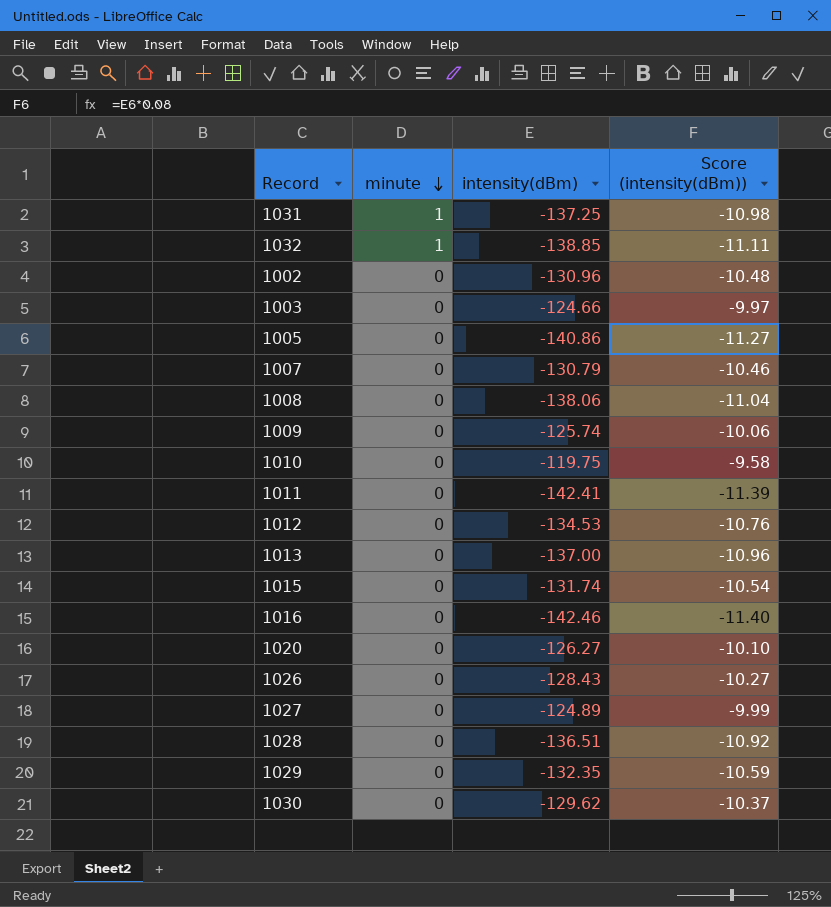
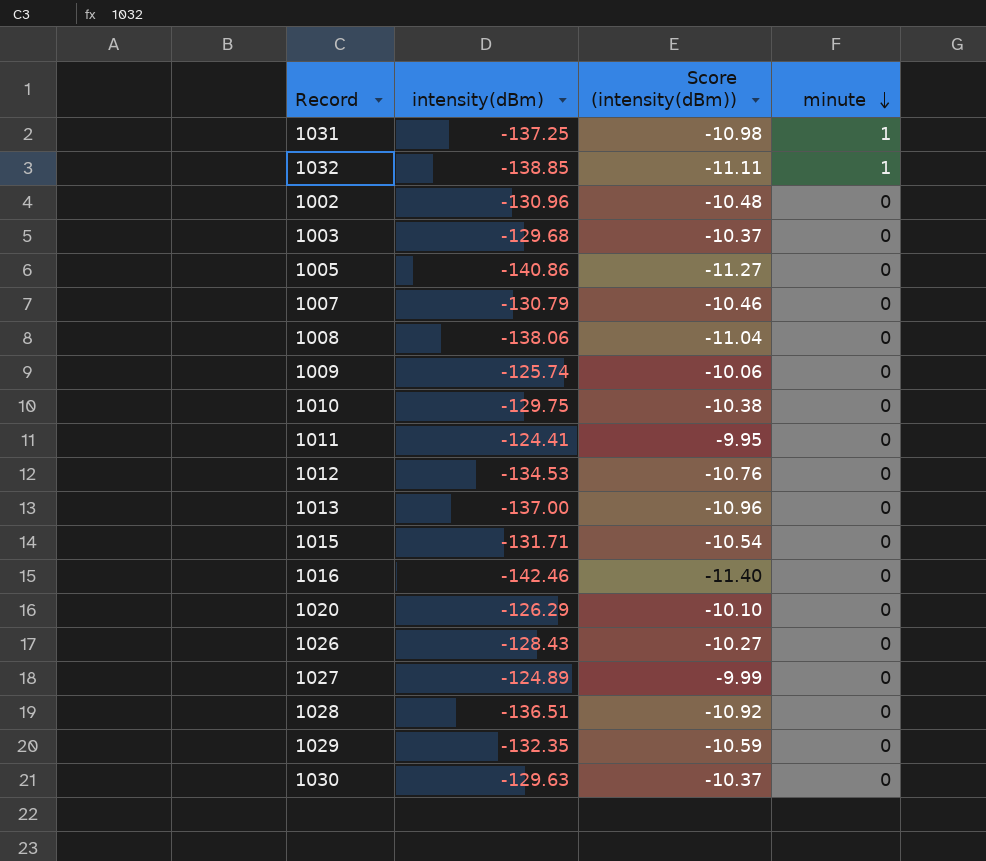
column minute | position: 2 -> 4
1003 | intensity(dBm): -124.66 -> -129.68
1003 | Score (intensity(dBm)): -9.97 -> -10.37
1010 | intensity(dBm): -119.75 -> -129.75
1010 | Score (intensity(dBm)): -9.58 -> -10.38
1011 | intensity(dBm): -142.41 -> -124.41
1011 | Score (intensity(dBm)): -11.39 -> -9.95
1015 | intensity(dBm): -131.74 -> -131.71
1020 | intensity(dBm): -126.27 -> -126.29
1030 | intensity(dBm): -129.62 -> -129.63

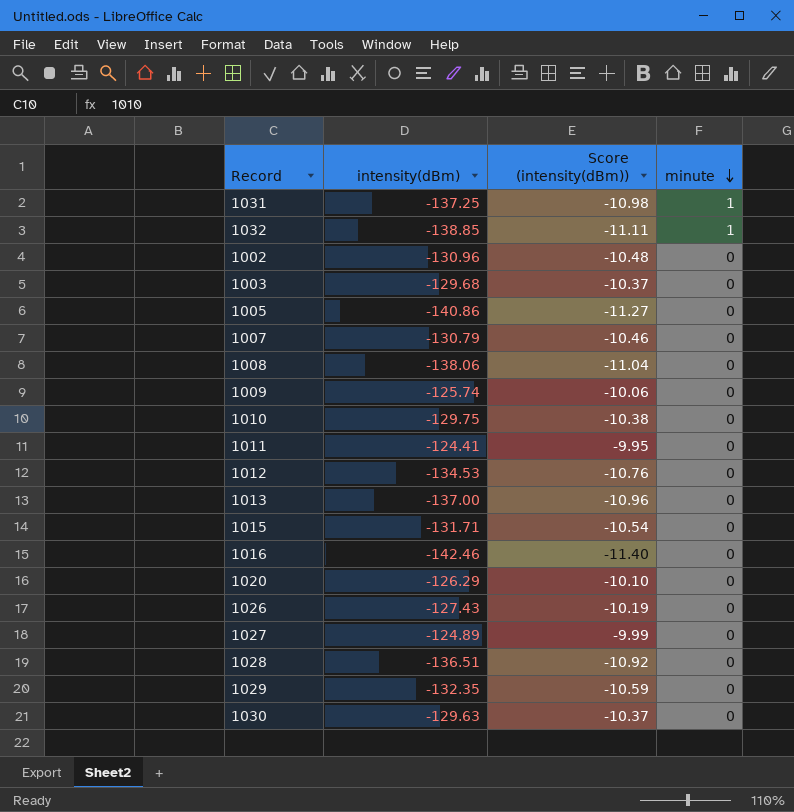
1026 | intensity(dBm): -128.43 -> -127.43
1026 | Score (intensity(dBm)): -10.27 -> -10.19

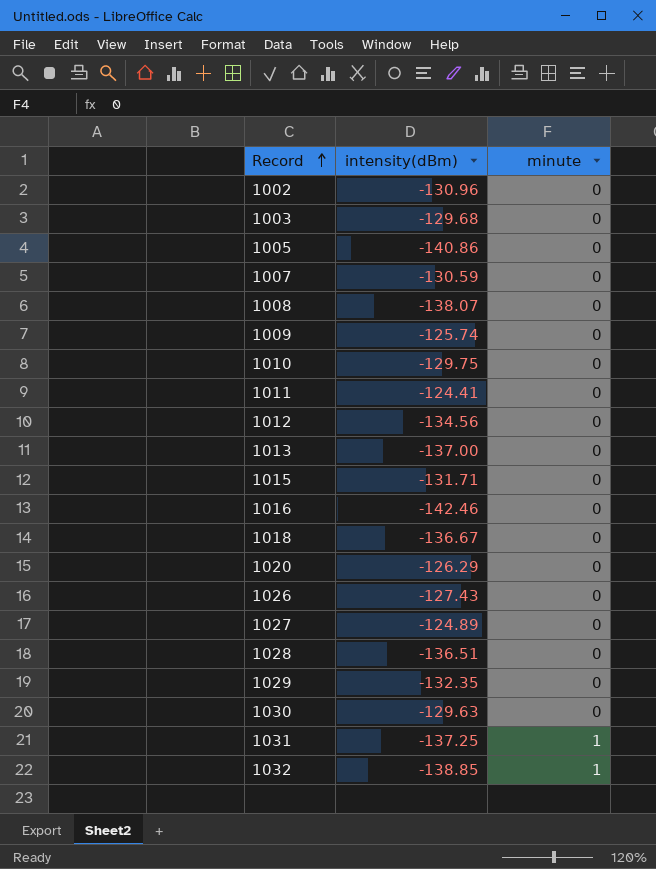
row order: minute descending -> Record ascending
column Score (intensity(dBm)) | formula: [intensity(dBm)] * 0.08 -> none
1007 | intensity(dBm): -130.79 -> -130.59
1008 | intensity(dBm): -138.06 -> -138.07
1012 | intensity(dBm): -134.53 -> -134.56
row 1018: none -> -136.67 | 0

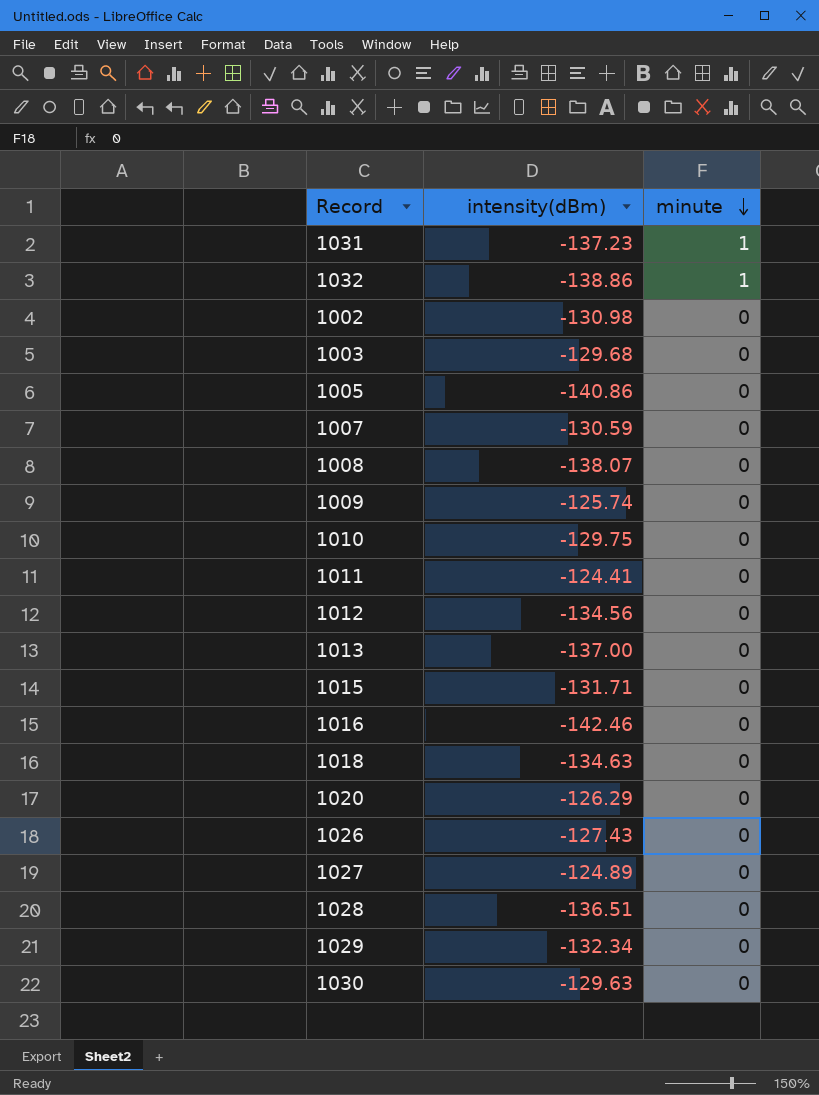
row order: Record ascending -> minute descending
1031 | intensity(dBm): -137.25 -> -137.23
1032 | intensity(dBm): -138.85 -> -138.86
1002 | intensity(dBm): -130.96 -> -130.98
1018 | intensity(dBm): -136.67 -> -134.63
1029 | intensity(dBm): -132.35 -> -132.34

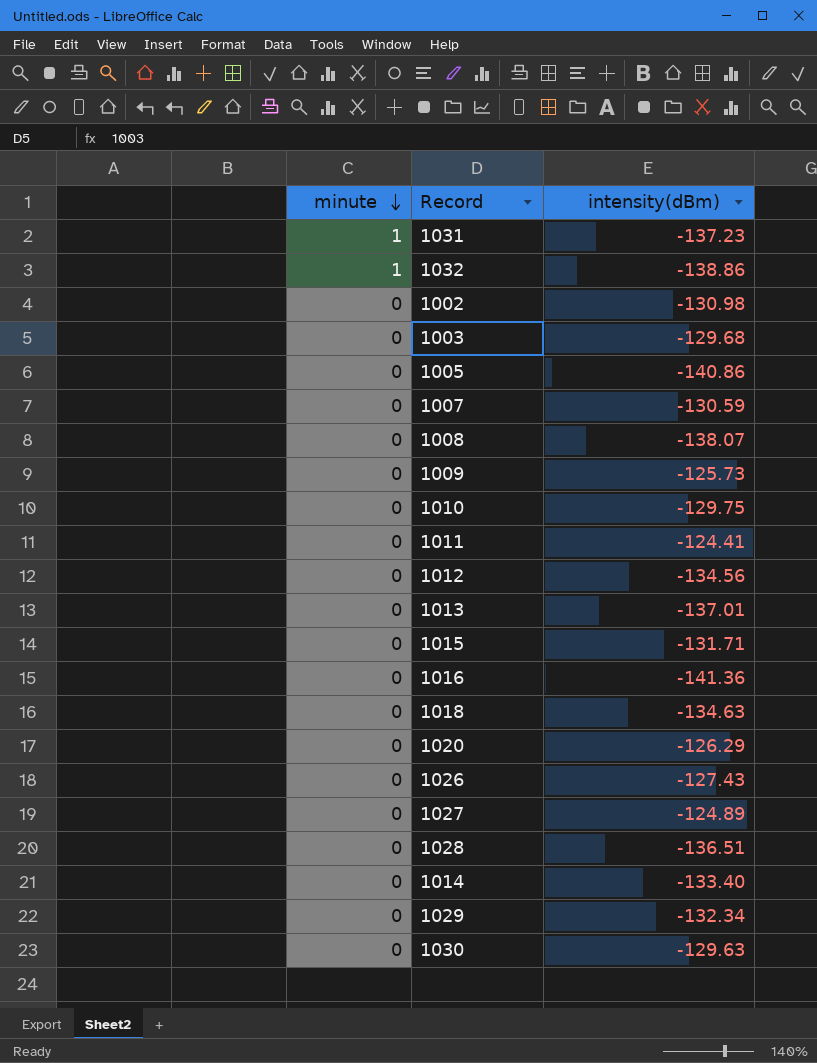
column minute | position: 3 -> 1
1009 | intensity(dBm): -125.74 -> -125.73
1013 | intensity(dBm): -137.00 -> -137.01
1016 | intensity(dBm): -142.46 -> -141.36
row 1014: none -> 0 | -133.40

